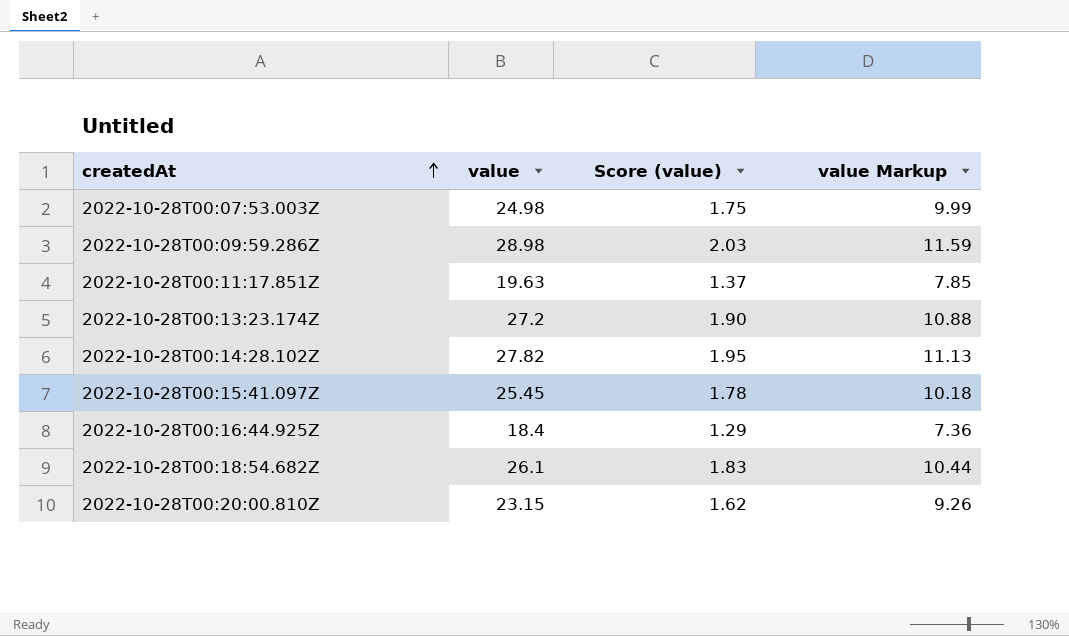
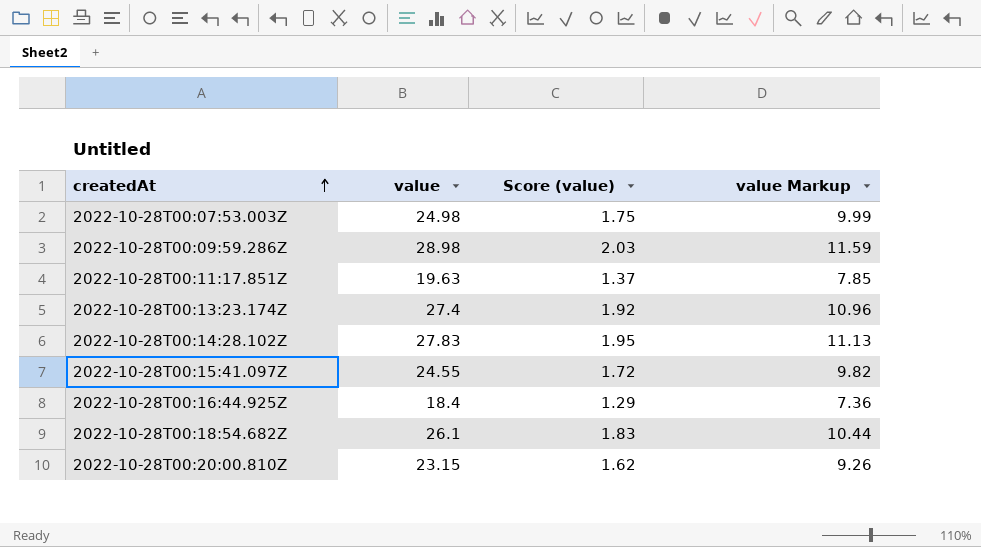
2022-10-28T00:13:23.174Z | value: 27.2 -> 27.4
2022-10-28T00:13:23.174Z | Score (value): 1.90 -> 1.92
2022-10-28T00:13:23.174Z | value Markup: 10.88 -> 10.96
2022-10-28T00:14:28.102Z | value: 27.82 -> 27.83
2022-10-28T00:15:41.097Z | value: 25.45 -> 24.55
2022-10-28T00:15:41.097Z | Score (value): 1.78 -> 1.72
2022-10-28T00:15:41.097Z | value Markup: 10.18 -> 9.82

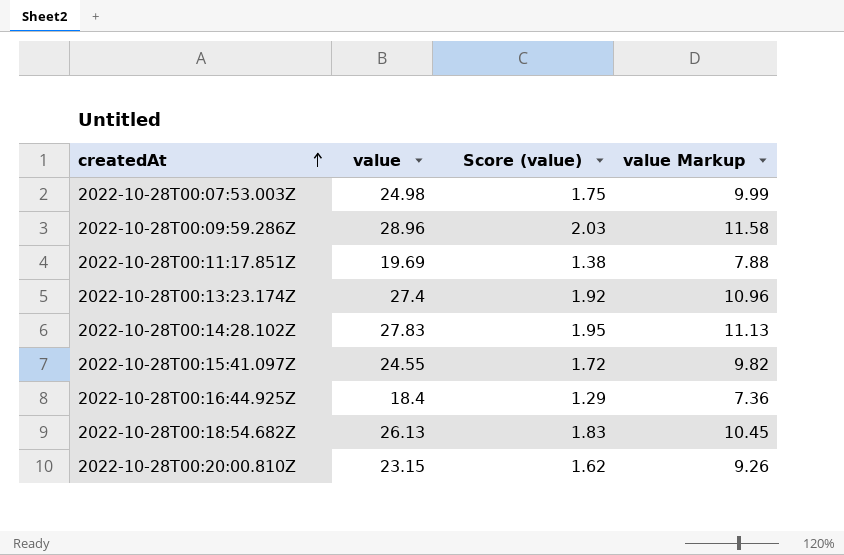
2022-10-28T00:09:59.286Z | value: 28.98 -> 28.96
2022-10-28T00:09:59.286Z | value Markup: 11.59 -> 11.58
2022-10-28T00:11:17.851Z | value: 19.63 -> 19.69
2022-10-28T00:11:17.851Z | Score (value): 1.37 -> 1.38
2022-10-28T00:11:17.851Z | value Markup: 7.85 -> 7.88
2022-10-28T00:18:54.682Z | value: 26.1 -> 26.13
2022-10-28T00:18:54.682Z | value Markup: 10.44 -> 10.45

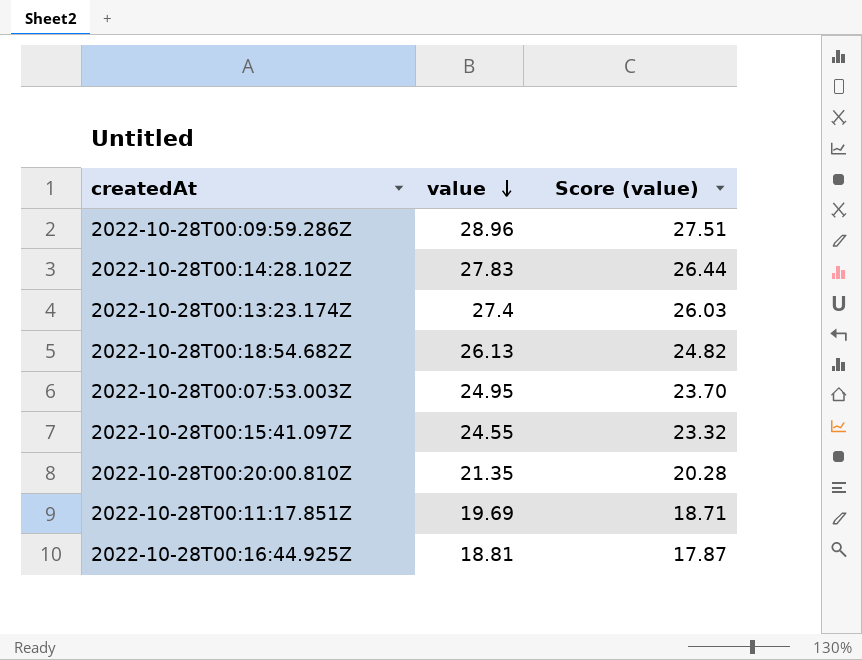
row order: createdAt ascending -> value descending
column value Markup | formula: [value] * 0.4 -> none
column Score (value) | formula: [value] * 0.07 -> [value] * 0.95
2022-10-28T00:07:53.003Z | value: 24.98 -> 24.95
2022-10-28T00:20:00.810Z | value: 23.15 -> 21.35
2022-10-28T00:16:44.925Z | value: 18.4 -> 18.81

